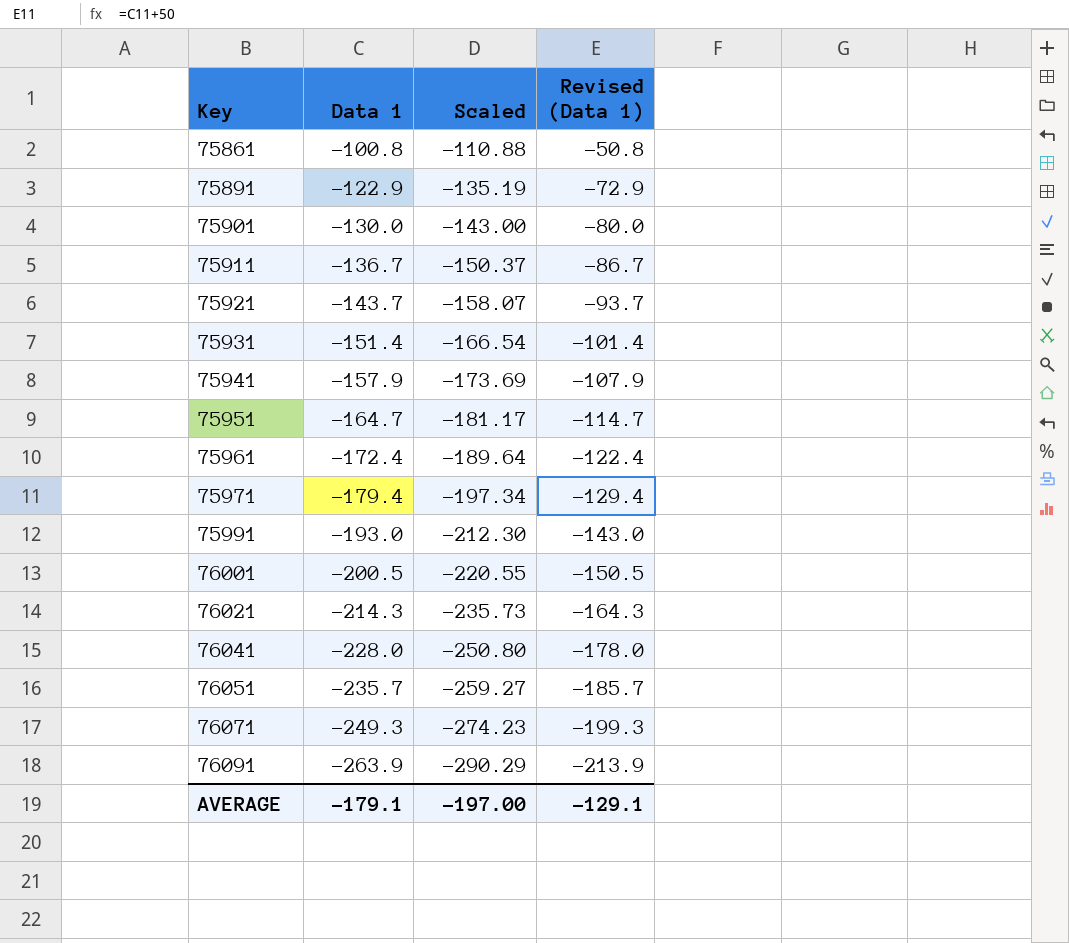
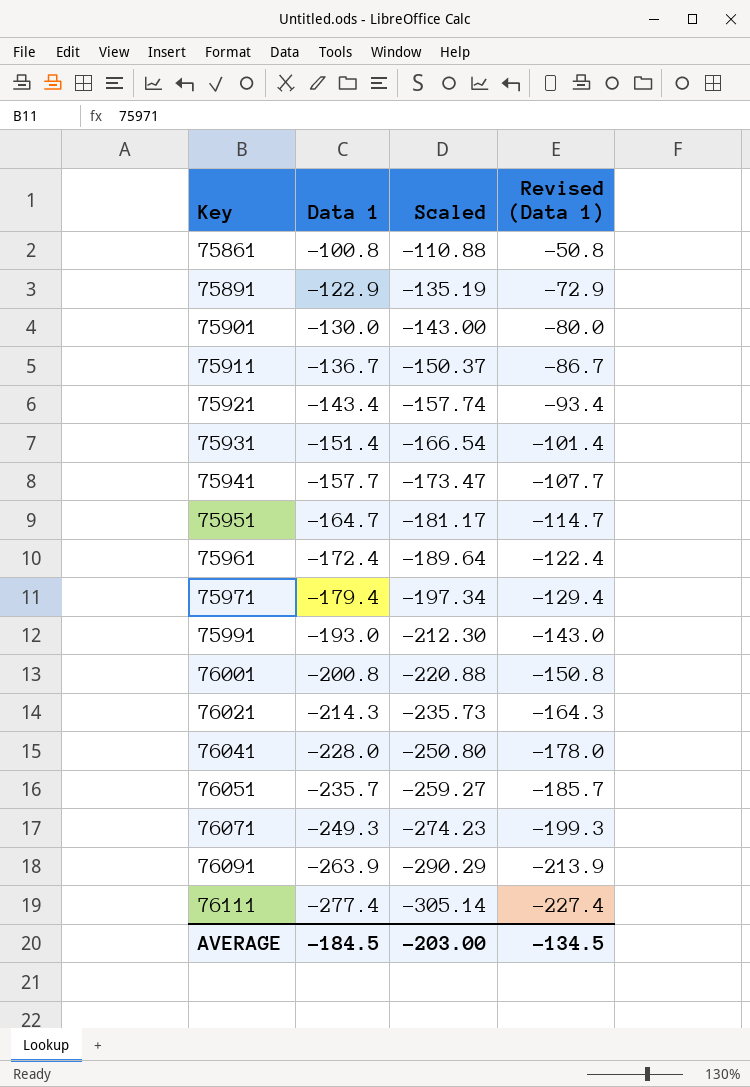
75921 | Data 1: -143.7 -> -143.4
75921 | Scaled: -158.07 -> -157.74
75921 | Revised (Data 1): -93.7 -> -93.4
75941 | Data 1: -157.9 -> -157.7
75941 | Scaled: -173.69 -> -173.47
75941 | Revised (Data 1): -107.9 -> -107.7
76001 | Data 1: -200.5 -> -200.8
76001 | Scaled: -220.55 -> -220.88
76001 | Revised (Data 1): -150.5 -> -150.8
row 76111: none -> -277.4 | -305.14 | -227.4
AVERAGE | Data 1: -179.1 -> -184.5
AVERAGE | Scaled: -197.00 -> -203.00
AVERAGE | Revised (Data 1): -129.1 -> -134.5

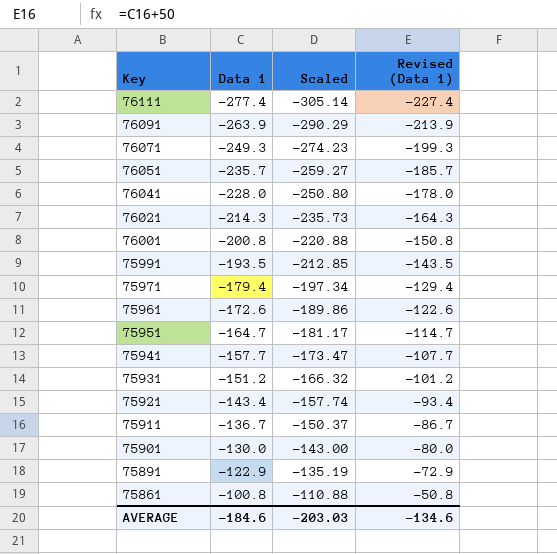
row order: Key ascending -> Key descending
75991 | Data 1: -193.0 -> -193.5
75991 | Scaled: -212.30 -> -212.85
75991 | Revised (Data 1): -143.0 -> -143.5
75961 | Data 1: -172.4 -> -172.6
75961 | Scaled: -189.64 -> -189.86
75961 | Revised (Data 1): -122.4 -> -122.6
75931 | Data 1: -151.4 -> -151.2
75931 | Scaled: -166.54 -> -166.32
75931 | Revised (Data 1): -101.4 -> -101.2
AVERAGE | Data 1: -184.5 -> -184.6
AVERAGE | Scaled: -203.00 -> -203.03
AVERAGE | Revised (Data 1): -134.5 -> -134.6

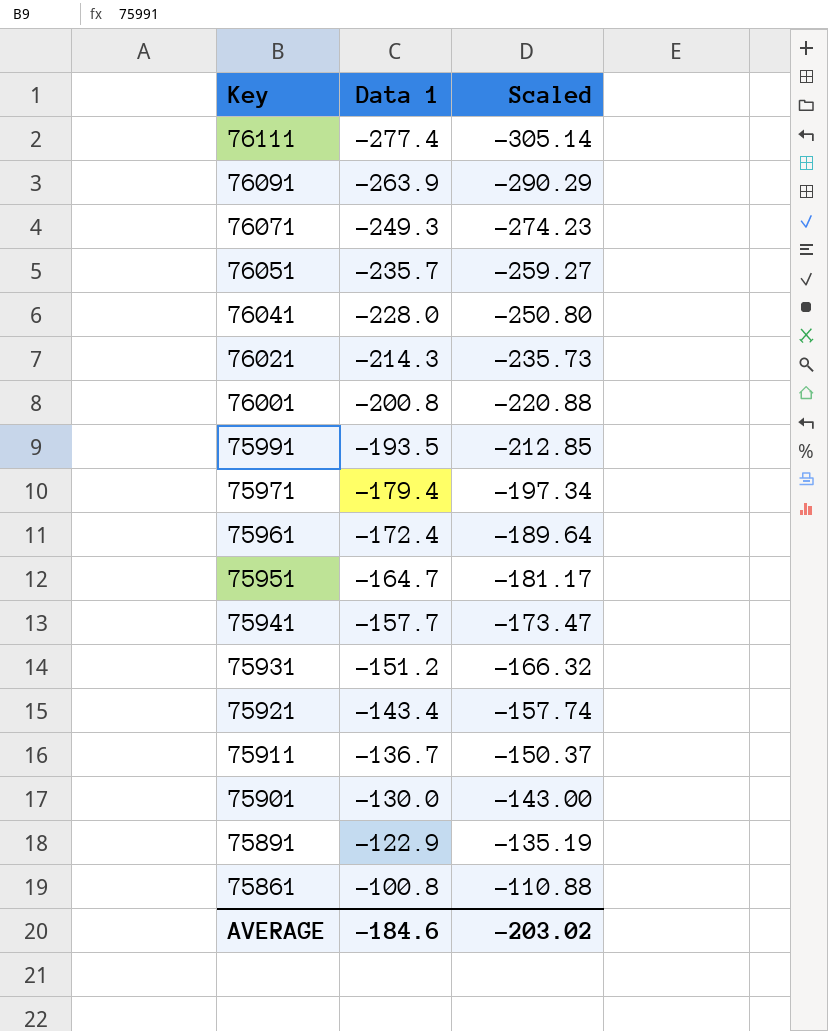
column Revised (Data 1) | formula: [Data 1] + 50 -> none
75961 | Data 1: -172.6 -> -172.4
75961 | Scaled: -189.86 -> -189.64
AVERAGE | Scaled: -203.03 -> -203.02

